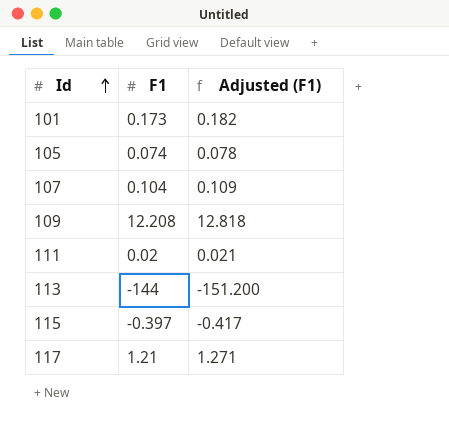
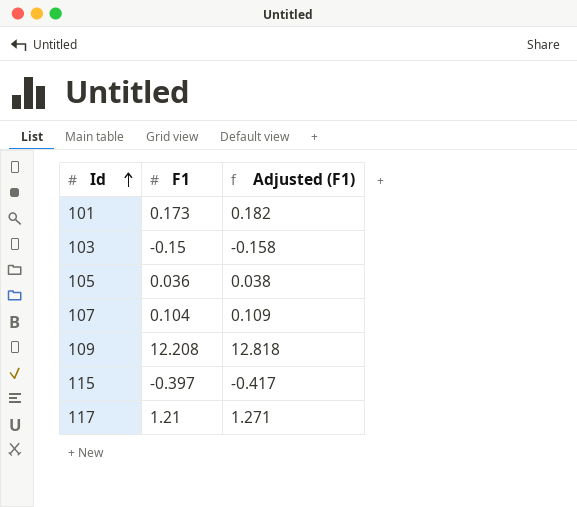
row 111: 0.02 | 0.021 -> none
row 113: -144 | -151.200 -> none
row 103: none -> -0.15 | -0.158
105 | F1: 0.074 -> 0.036
105 | Adjusted (F1): 0.078 -> 0.038

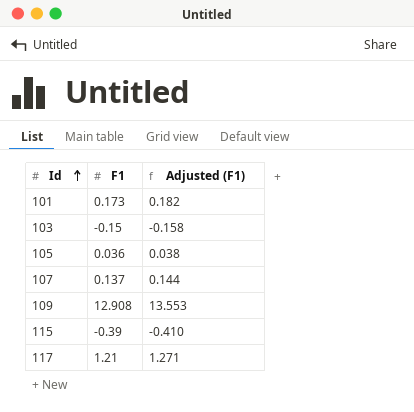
107 | F1: 0.104 -> 0.137
107 | Adjusted (F1): 0.109 -> 0.144
109 | F1: 12.208 -> 12.908
109 | Adjusted (F1): 12.818 -> 13.553
115 | F1: -0.397 -> -0.39
115 | Adjusted (F1): -0.417 -> -0.410

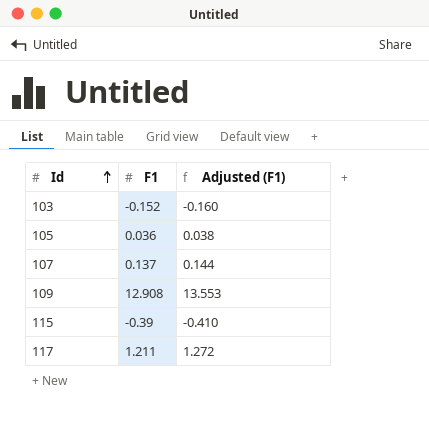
row 101: 0.173 | 0.182 -> none
103 | F1: -0.15 -> -0.152
103 | Adjusted (F1): -0.158 -> -0.160
117 | F1: 1.21 -> 1.211
117 | Adjusted (F1): 1.271 -> 1.272

